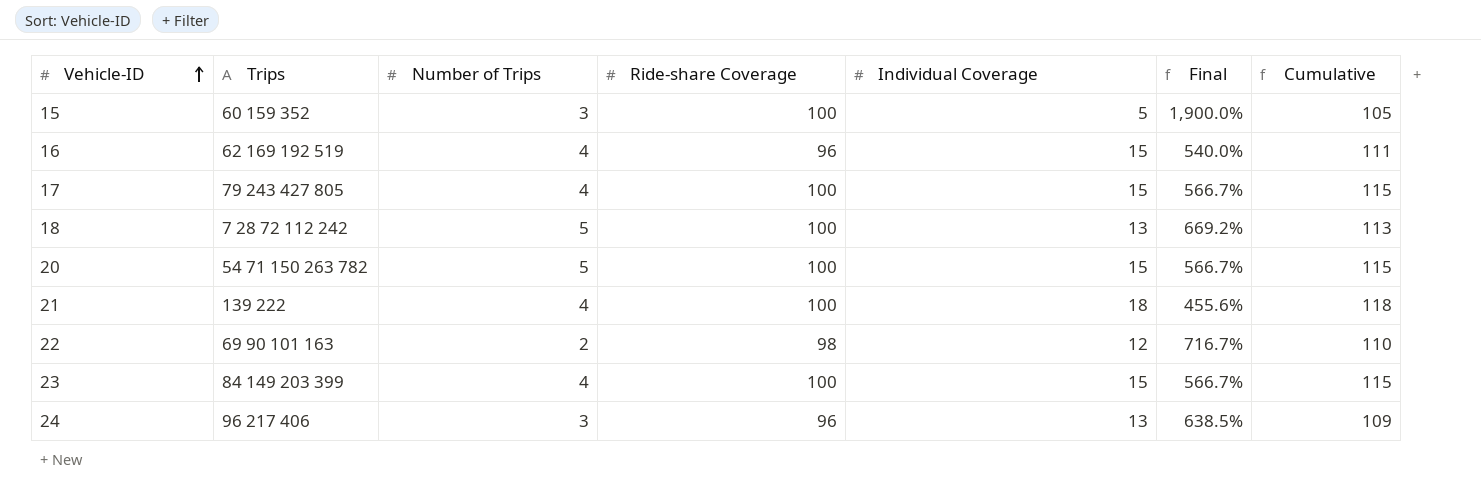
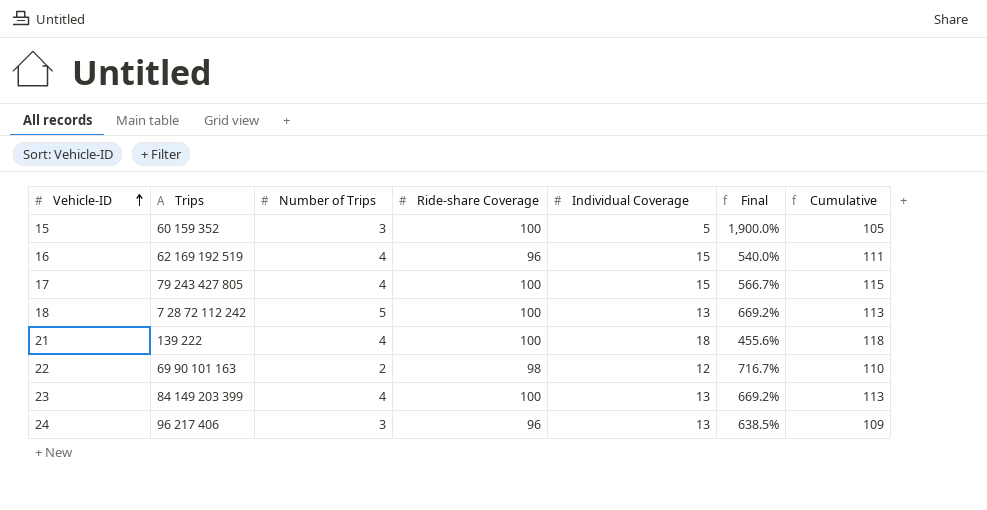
row 20: 54 71 150 263 782 | 5 | 100 | 15 | 566.7% | 115 -> none
23 | Individual Coverage: 15 -> 13
23 | Final: 566.7% -> 669.2%
23 | Cumulative: 115 -> 113

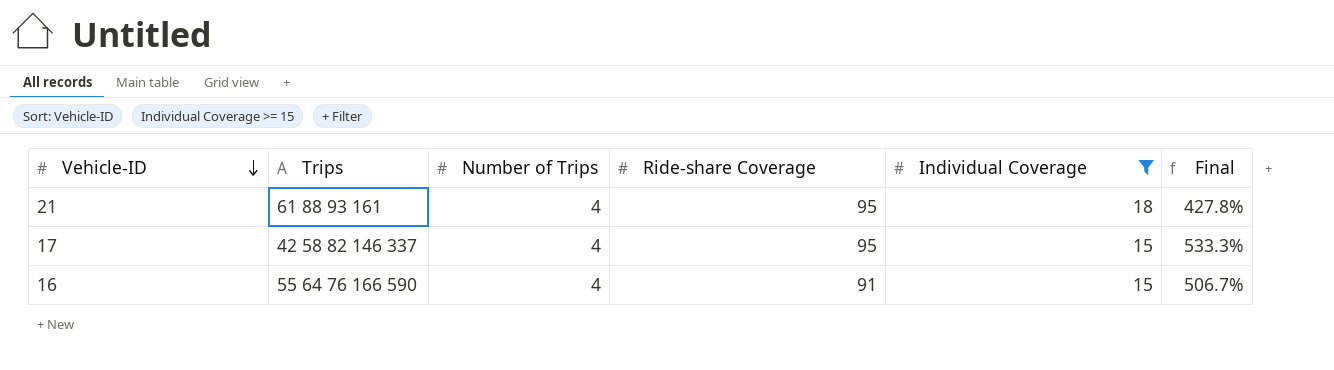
filter: none -> Individual Coverage >= 15
row order: Vehicle-ID ascending -> Vehicle-ID descending
column Cumulative | formula: [Ride-share Coverage] + [Individual Coverage] -> none
21 | Trips: 139 222 -> 61 88 93 161
21 | Ride-share Coverage: 100 -> 95
21 | Final: 455.6% -> 427.8%
17 | Trips: 79 243 427 805 -> 42 58 82 146 337
17 | Ride-share Coverage: 100 -> 95
17 | Final: 566.7% -> 533.3%
16 | Trips: 62 169 192 519 -> 55 64 76 166 590
16 | Ride-share Coverage: 96 -> 91
16 | Final: 540.0% -> 506.7%

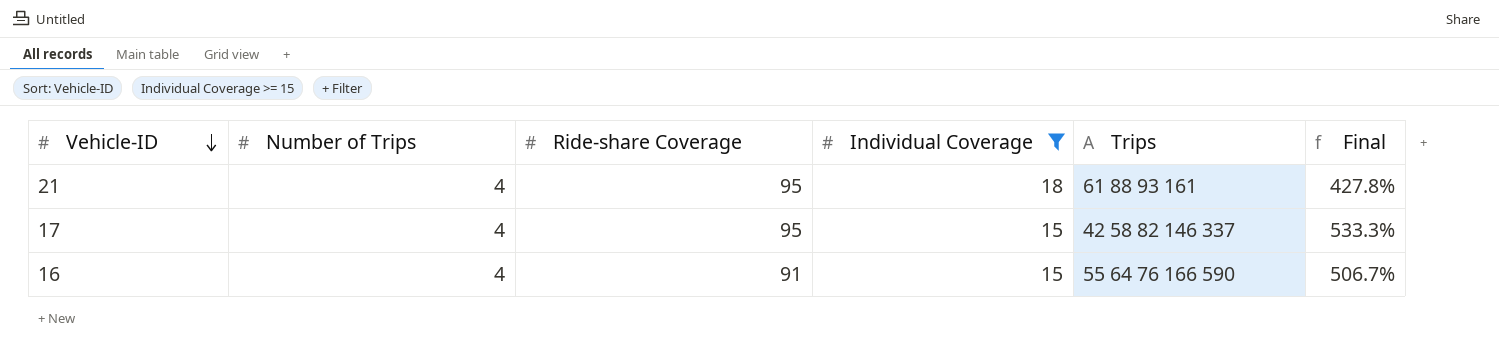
column Trips | position: 2 -> 5

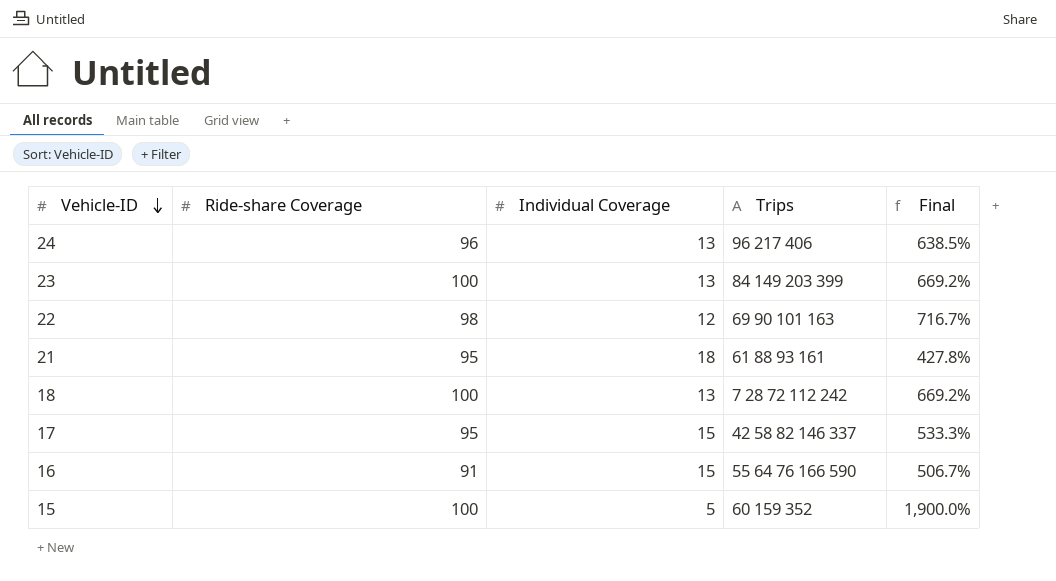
filter: Individual Coverage >= 15 -> none
column Number of Trips | position: 2 -> none

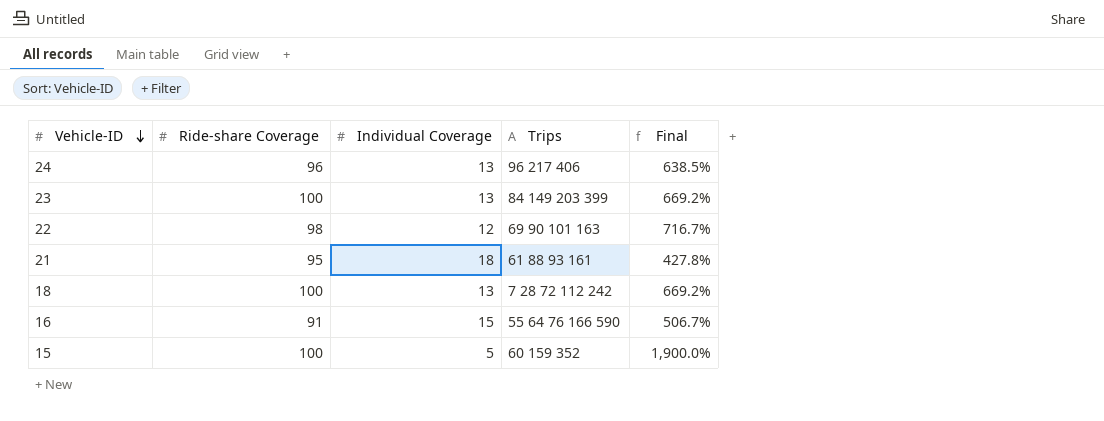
row 17: 95 | 15 | 42 58 82 146 337 | 533.3% -> none

